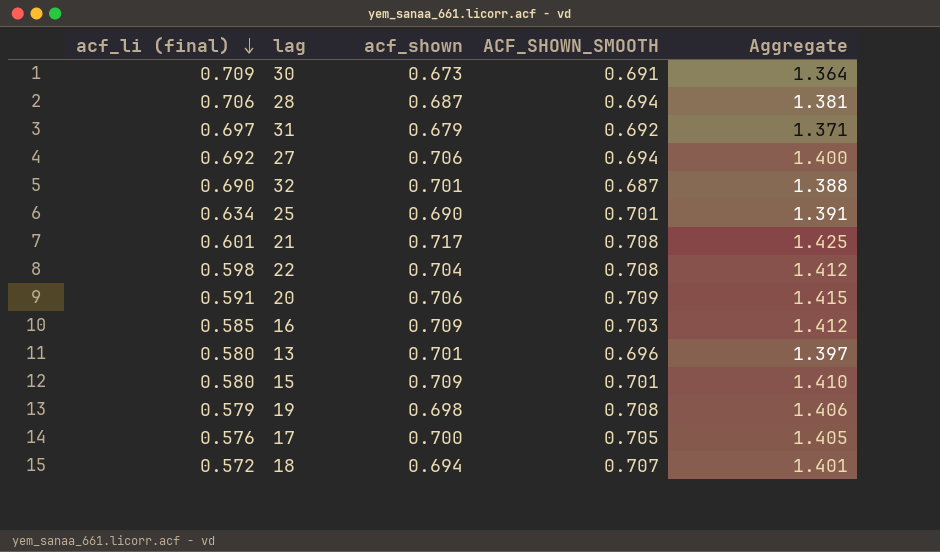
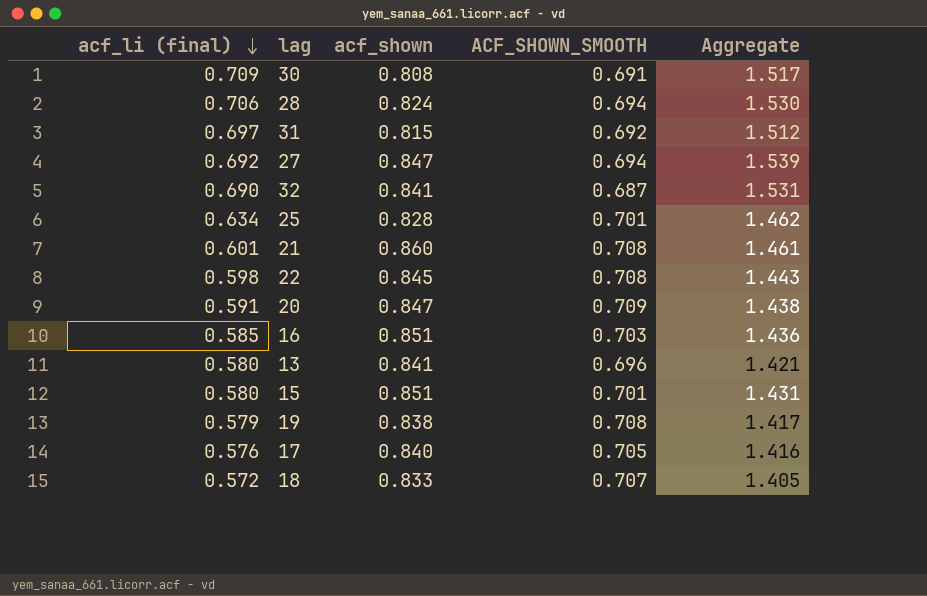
column Aggregate | formula: [acf_shown] + [ACF_SHOWN_SMOOTH] -> [acf_li (final)] + [acf_shown]
30 | acf_shown: 0.673 -> 0.808
28 | acf_shown: 0.687 -> 0.824
31 | acf_shown: 0.679 -> 0.815
27 | acf_shown: 0.706 -> 0.847
32 | acf_shown: 0.701 -> 0.841
25 | acf_shown: 0.690 -> 0.828
21 | acf_shown: 0.717 -> 0.860
22 | acf_shown: 0.704 -> 0.845
20 | acf_shown: 0.706 -> 0.847
16 | acf_shown: 0.709 -> 0.851
13 | acf_shown: 0.701 -> 0.841
15 | acf_shown: 0.709 -> 0.851
19 | acf_shown: 0.698 -> 0.838
17 | acf_shown: 0.700 -> 0.840
18 | acf_shown: 0.694 -> 0.833

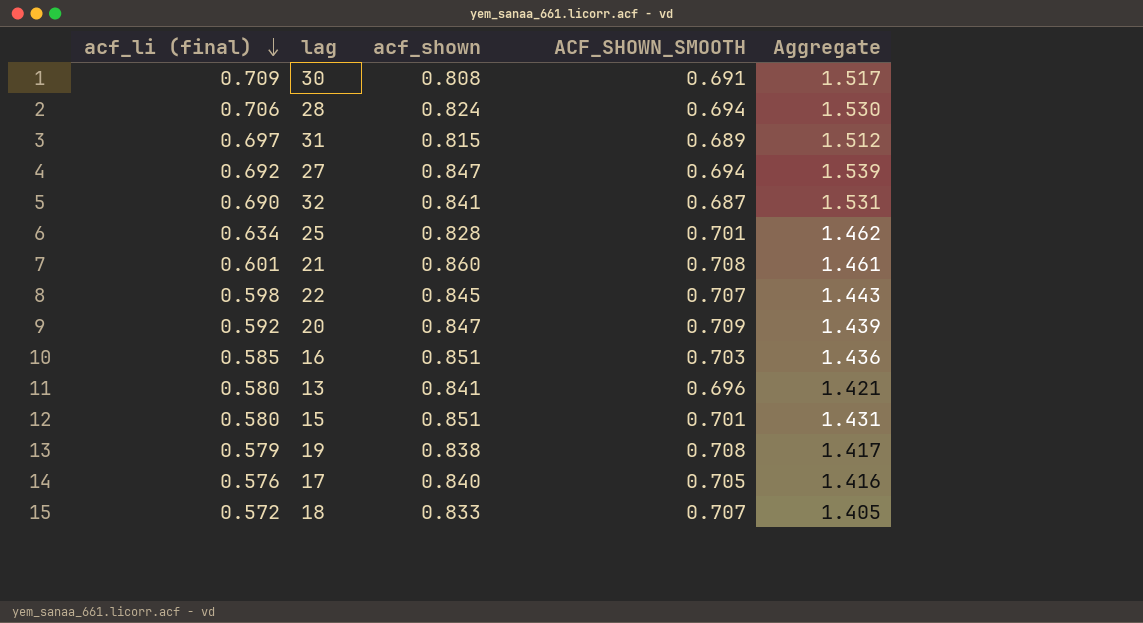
31 | ACF_SHOWN_SMOOTH: 0.692 -> 0.689
22 | ACF_SHOWN_SMOOTH: 0.708 -> 0.707
20 | acf_li (final): 0.591 -> 0.592
20 | Aggregate: 1.438 -> 1.439

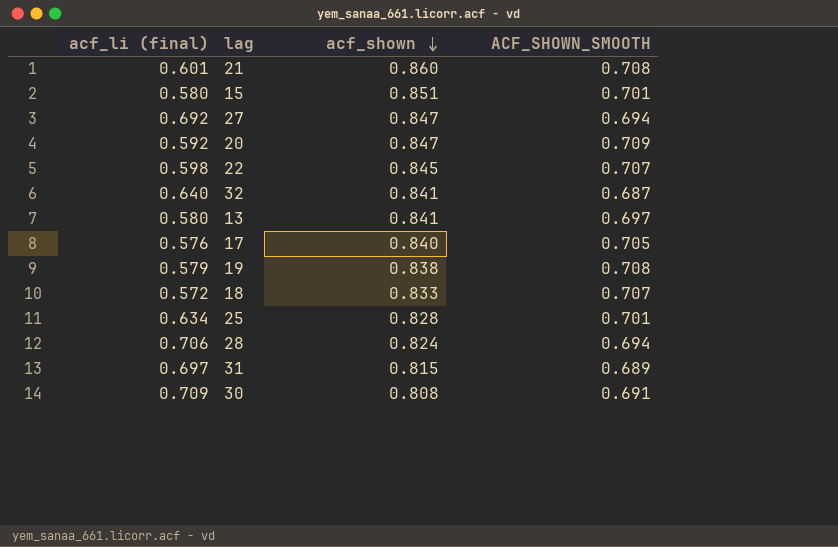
row order: acf_li (final) descending -> acf_shown descending
column Aggregate | formula: [acf_li (final)] + [acf_shown] -> none
row 16: 0.585 | 0.851 | 0.703 | 1.436 -> none
32 | acf_li (final): 0.690 -> 0.640
13 | ACF_SHOWN_SMOOTH: 0.696 -> 0.697

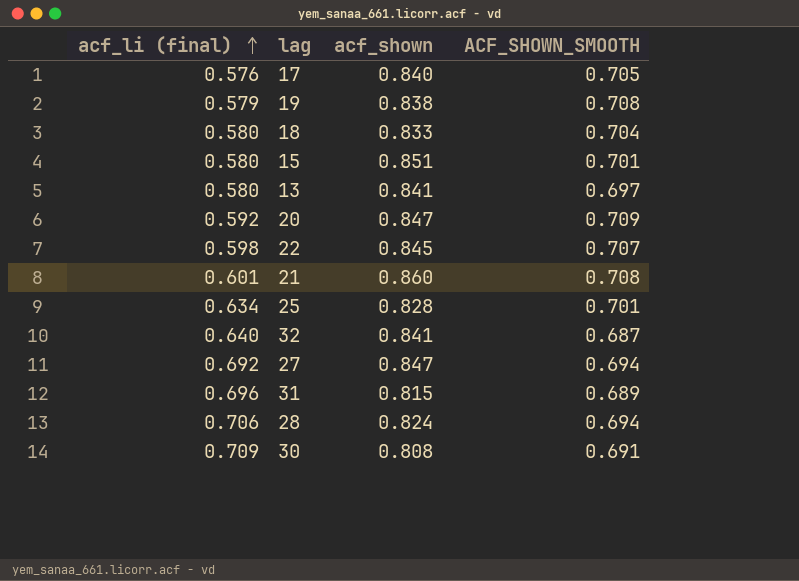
row order: acf_shown descending -> acf_li (final) ascending
18 | acf_li (final): 0.572 -> 0.580
18 | ACF_SHOWN_SMOOTH: 0.707 -> 0.704
31 | acf_li (final): 0.697 -> 0.696

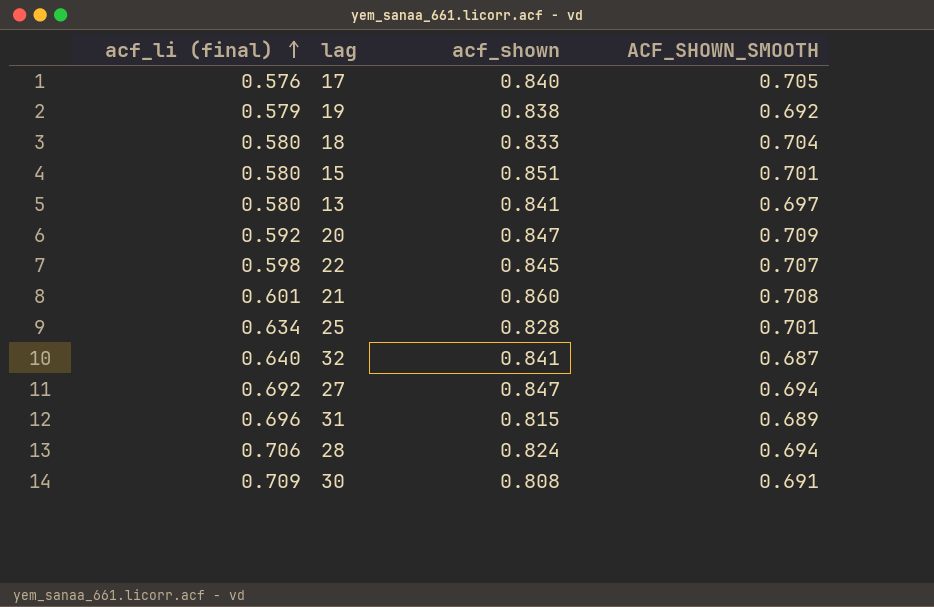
19 | ACF_SHOWN_SMOOTH: 0.708 -> 0.692

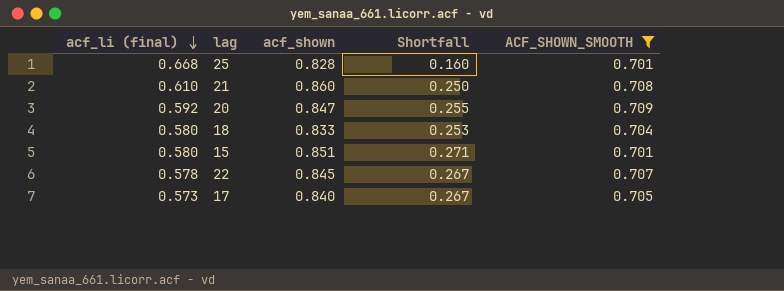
filter: none -> ACF_SHOWN_SMOOTH >= 0.701
row order: acf_li (final) ascending -> acf_li (final) descending
column Shortfall | formula: none -> [acf_shown] - [acf_li (final)]
25 | acf_li (final): 0.634 -> 0.668
21 | acf_li (final): 0.601 -> 0.610
22 | acf_li (final): 0.598 -> 0.578
17 | acf_li (final): 0.576 -> 0.573

